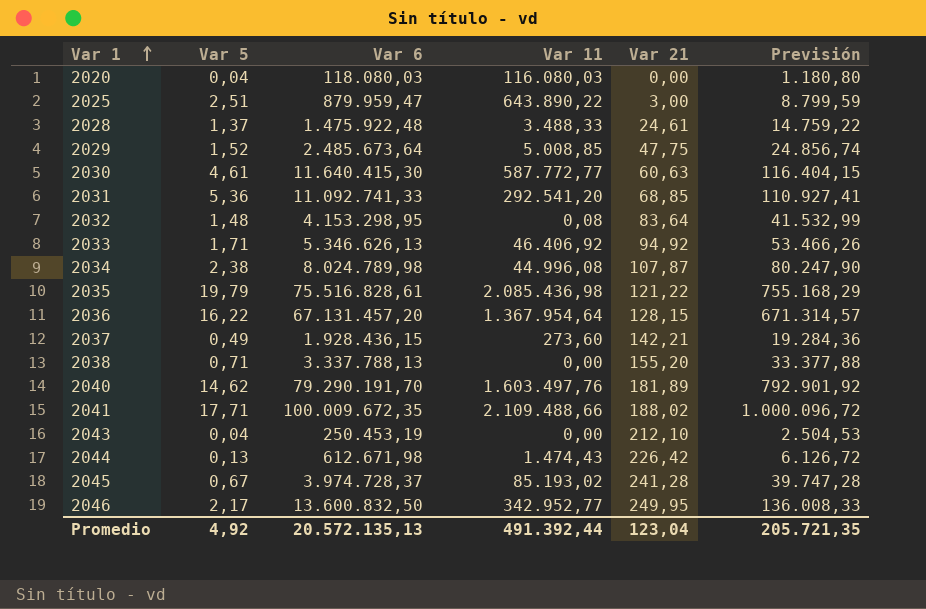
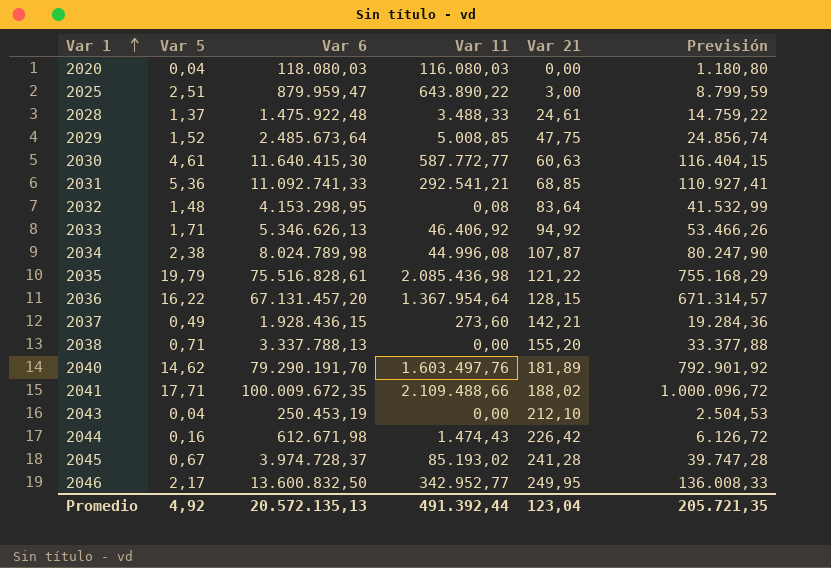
2031 | Var 11: 292.541,20 -> 292.541,21
2044 | Var 5: 0,13 -> 0,16

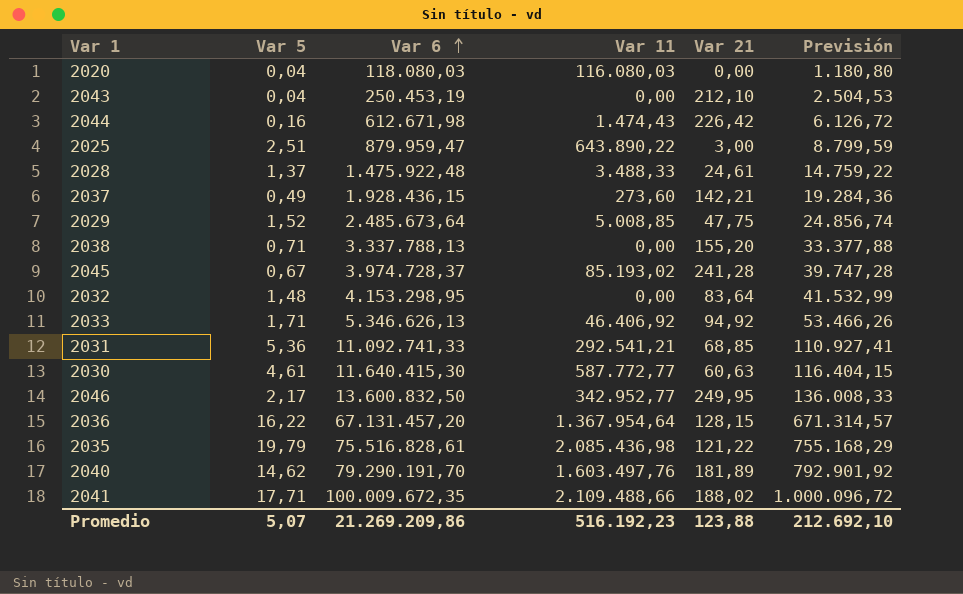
row order: Var 1 ascending -> Var 6 ascending
row 2034: 2,38 | 8.024.789,98 | 44.996,08 | 107,87 | 80.247,90 -> none
2032 | Var 11: 0,08 -> 0,00
Promedio | Var 5: 4,92 -> 5,07
Promedio | Var 6: 20.572.135,13 -> 21.269.209,86
Promedio | Var 11: 491.392,44 -> 516.192,23
Promedio | Var 21: 123,04 -> 123,88
Promedio | Previsión: 205.721,35 -> 212.692,10

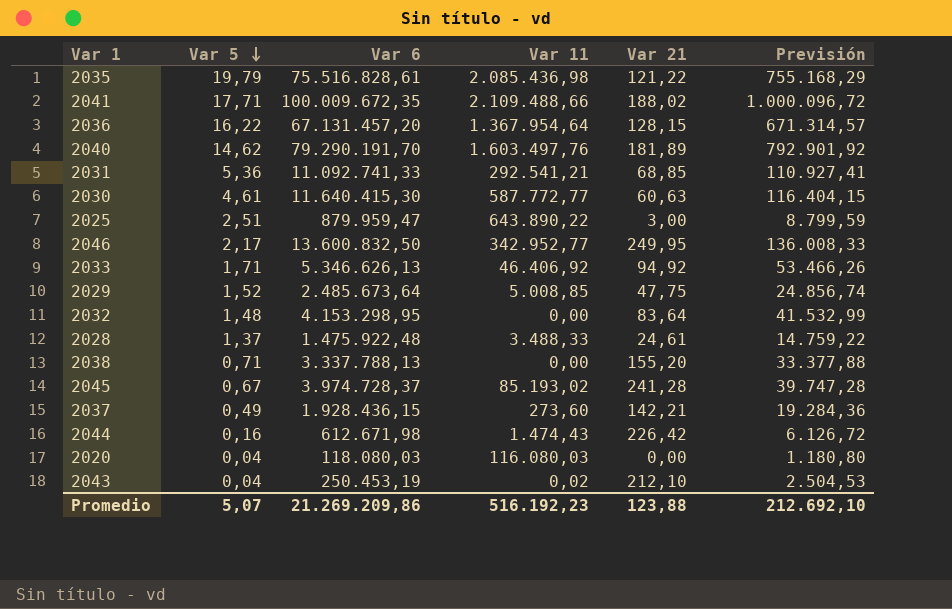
row order: Var 6 ascending -> Var 5 descending
2043 | Var 11: 0,00 -> 0,02

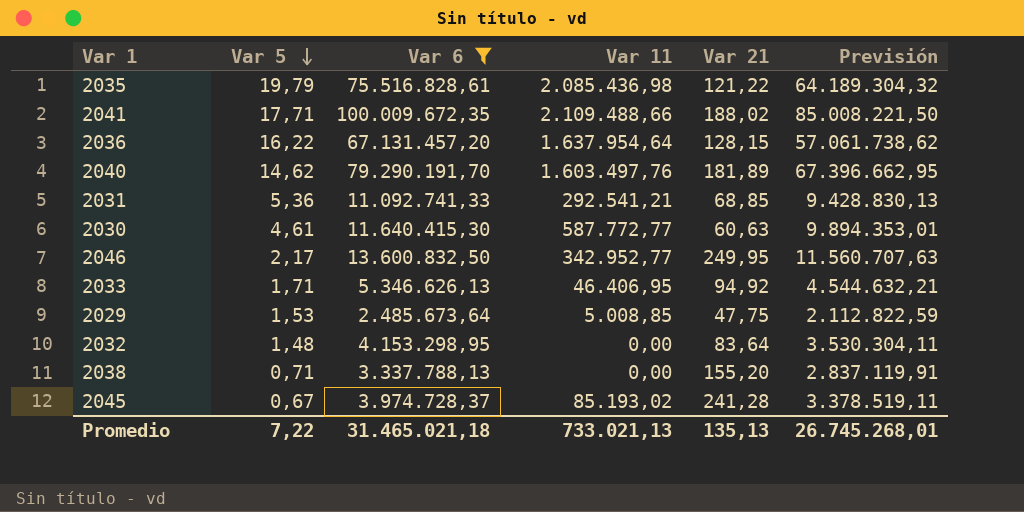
filter: none -> Var 6 >= 2.485.673,64
column Previsión | formula: [Var 6] * 0,01 -> [Var 6] * 0,85
2036 | Var 11: 1.367.954,64 -> 1.637.954,64
2033 | Var 11: 46.406,92 -> 46.406,95
2029 | Var 5: 1,52 -> 1,53
Promedio | Var 5: 5,07 -> 7,22
Promedio | Var 6: 21.269.209,86 -> 31.465.021,18
Promedio | Var 11: 516.192,23 -> 733.021,13
Promedio | Var 21: 123,88 -> 135,13
Promedio | Previsión: 212.692,10 -> 26.745.268,01

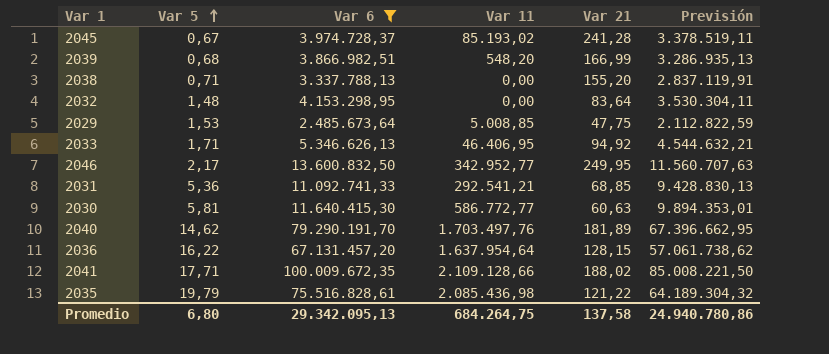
row order: Var 5 descending -> Var 5 ascending
row 2039: none -> 0,68 | 3.866.982,51 | 548,20 | 166,99 | 3.286.935,13
2030 | Var 5: 4,61 -> 5,81
2030 | Var 11: 587.772,77 -> 586.772,77
2040 | Var 11: 1.603.497,76 -> 1.703.497,76
2041 | Var 11: 2.109.488,66 -> 2.109.128,66
Promedio | Var 5: 7,22 -> 6,80
Promedio | Var 6: 31.465.021,18 -> 29.342.095,13
Promedio | Var 11: 733.021,13 -> 684.264,75
Promedio | Var 21: 135,13 -> 137,58
Promedio | Previsión: 26.745.268,01 -> 24.940.780,86

